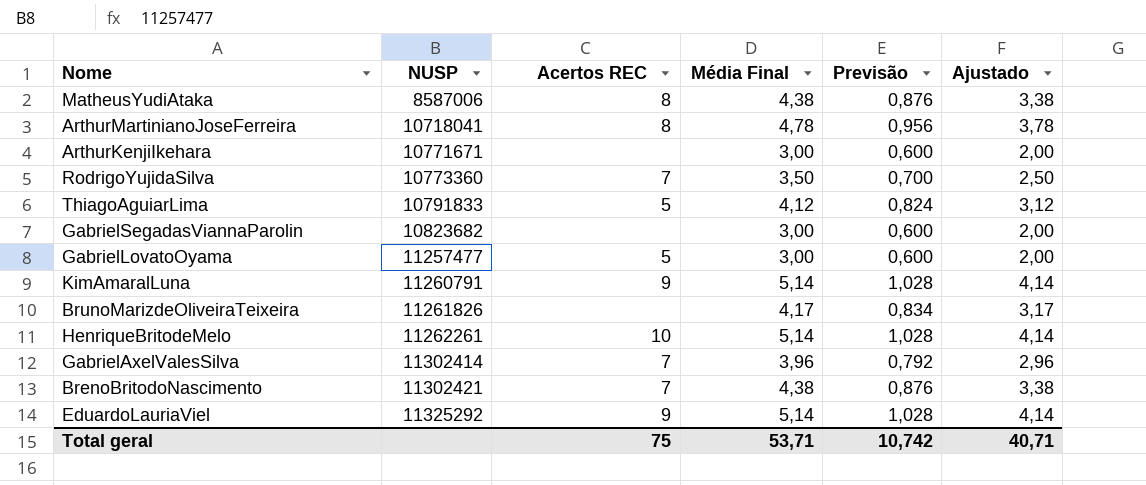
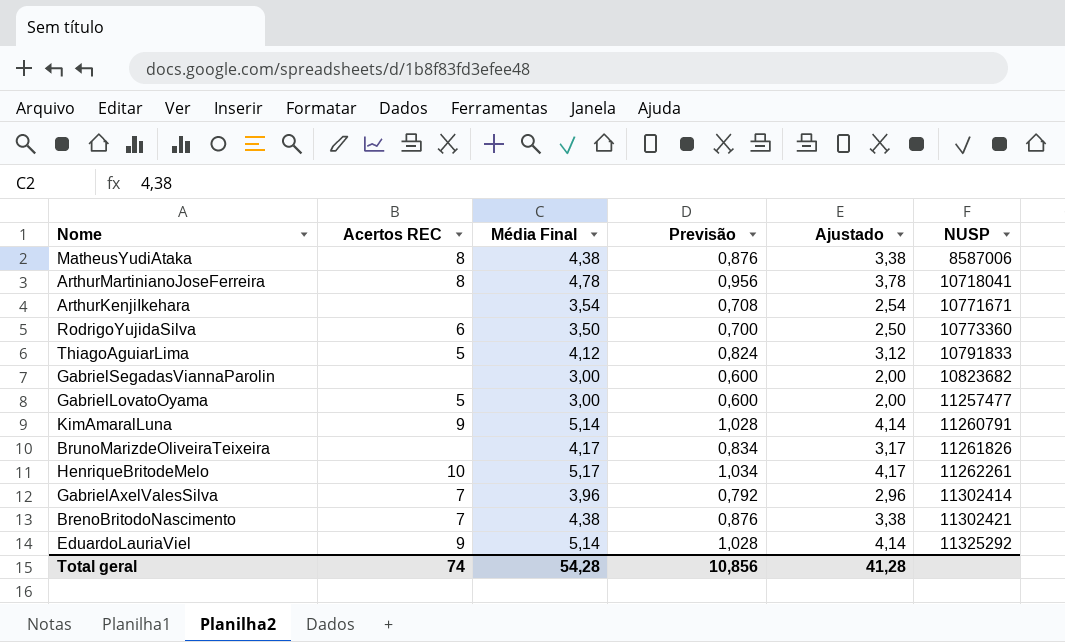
column NUSP | position: 2 -> 6
ArthurKenjiIkehara | Média Final: 3,00 -> 3,54
ArthurKenjiIkehara | Previsão: 0,600 -> 0,708
ArthurKenjiIkehara | Ajustado: 2,00 -> 2,54
RodrigoYujidaSilva | Acertos REC: 7 -> 6
HenriqueBritodeMelo | Média Final: 5,14 -> 5,17
HenriqueBritodeMelo | Previsão: 1,028 -> 1,034
HenriqueBritodeMelo | Ajustado: 4,14 -> 4,17
Total geral | Acertos REC: 75 -> 74
Total geral | Média Final: 53,71 -> 54,28
Total geral | Previsão: 10,742 -> 10,856
Total geral | Ajustado: 40,71 -> 41,28

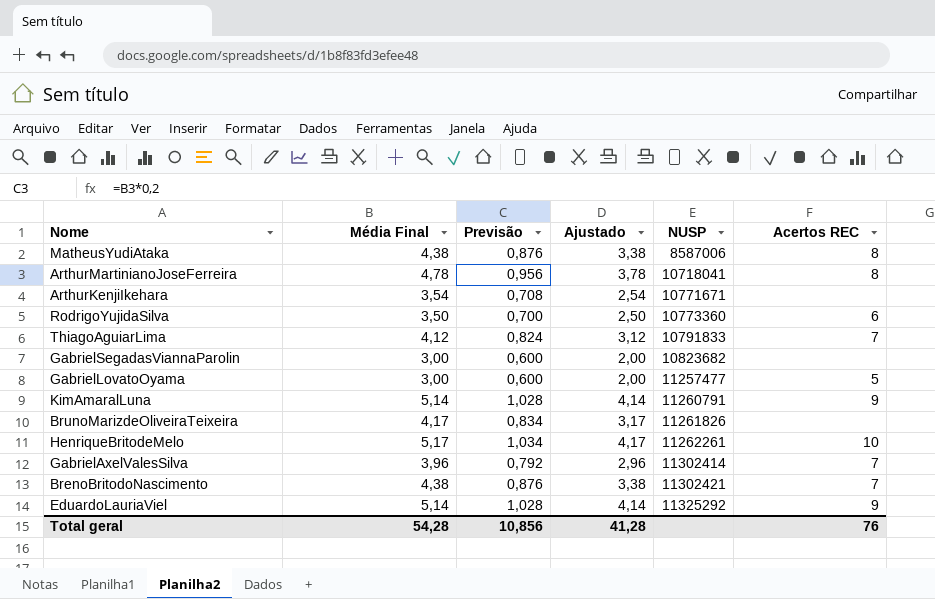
column Acertos REC | position: 2 -> 6
ThiagoAguiarLima | Acertos REC: 5 -> 7
Total geral | Acertos REC: 74 -> 76

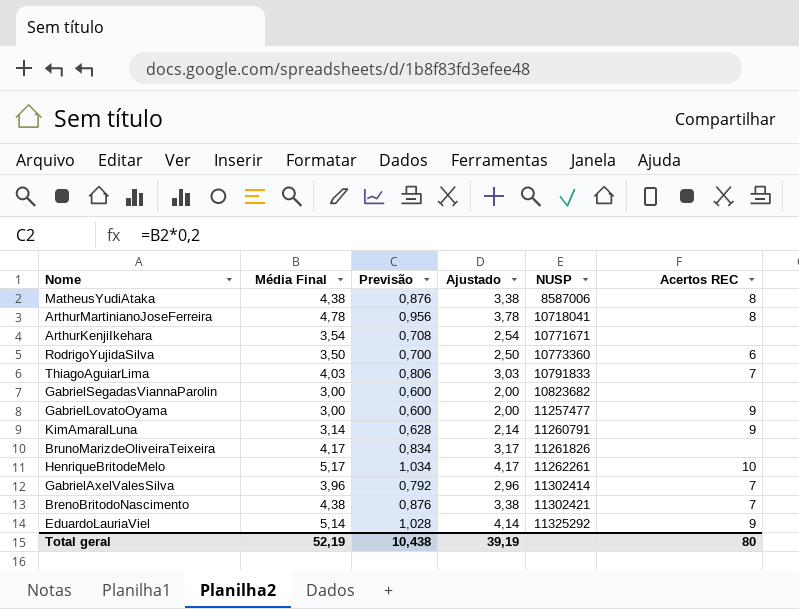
ThiagoAguiarLima | Média Final: 4,12 -> 4,03
ThiagoAguiarLima | Previsão: 0,824 -> 0,806
ThiagoAguiarLima | Ajustado: 3,12 -> 3,03
GabrielLovatoOyama | Acertos REC: 5 -> 9
KimAmaralLuna | Média Final: 5,14 -> 3,14
KimAmaralLuna | Previsão: 1,028 -> 0,628
KimAmaralLuna | Ajustado: 4,14 -> 2,14
Total geral | Média Final: 54,28 -> 52,19
Total geral | Previsão: 10,856 -> 10,438
Total geral | Ajustado: 41,28 -> 39,19
Total geral | Acertos REC: 76 -> 80

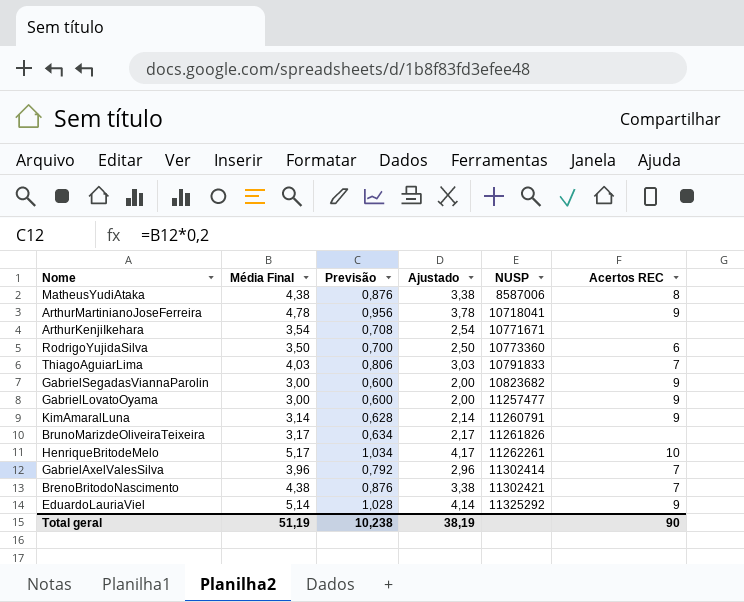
ArthurMartinianoJoseFerreira | Acertos REC: 8 -> 9
GabrielSegadasViannaParolin | Acertos REC: none -> 9
BrunoMarizdeOliveiraTeixeira | Média Final: 4,17 -> 3,17
BrunoMarizdeOliveiraTeixeira | Previsão: 0,834 -> 0,634
BrunoMarizdeOliveiraTeixeira | Ajustado: 3,17 -> 2,17
Total geral | Média Final: 52,19 -> 51,19
Total geral | Previsão: 10,438 -> 10,238
Total geral | Ajustado: 39,19 -> 38,19
Total geral | Acertos REC: 80 -> 90

